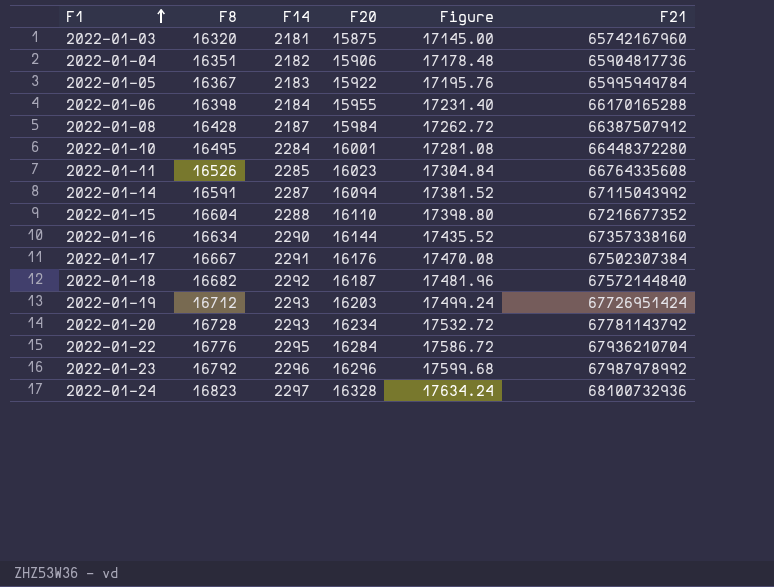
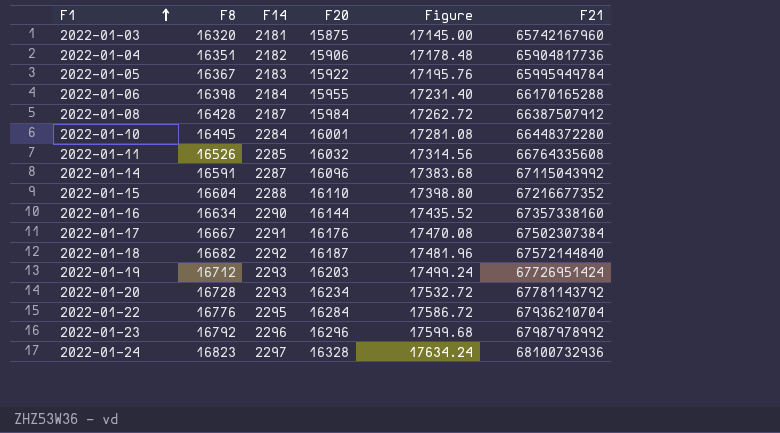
2022-01-11 | F20: 16023 -> 16032
2022-01-11 | Figure: 17304.84 -> 17314.56
2022-01-14 | F20: 16094 -> 16096
2022-01-14 | Figure: 17381.52 -> 17383.68

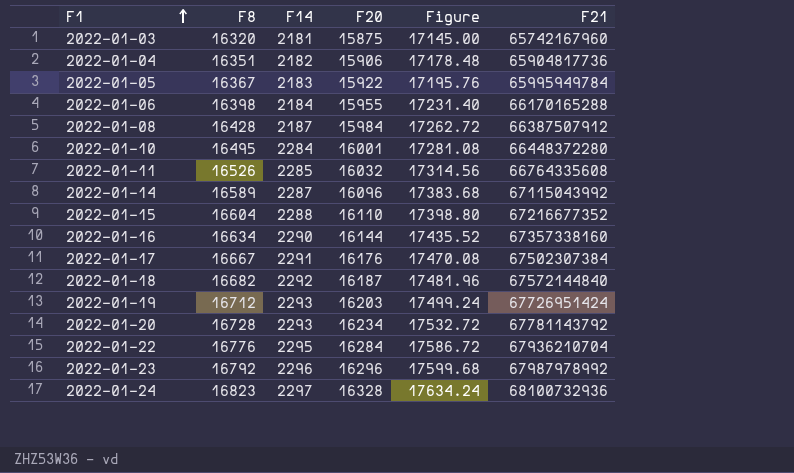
2022-01-14 | F8: 16591 -> 16589

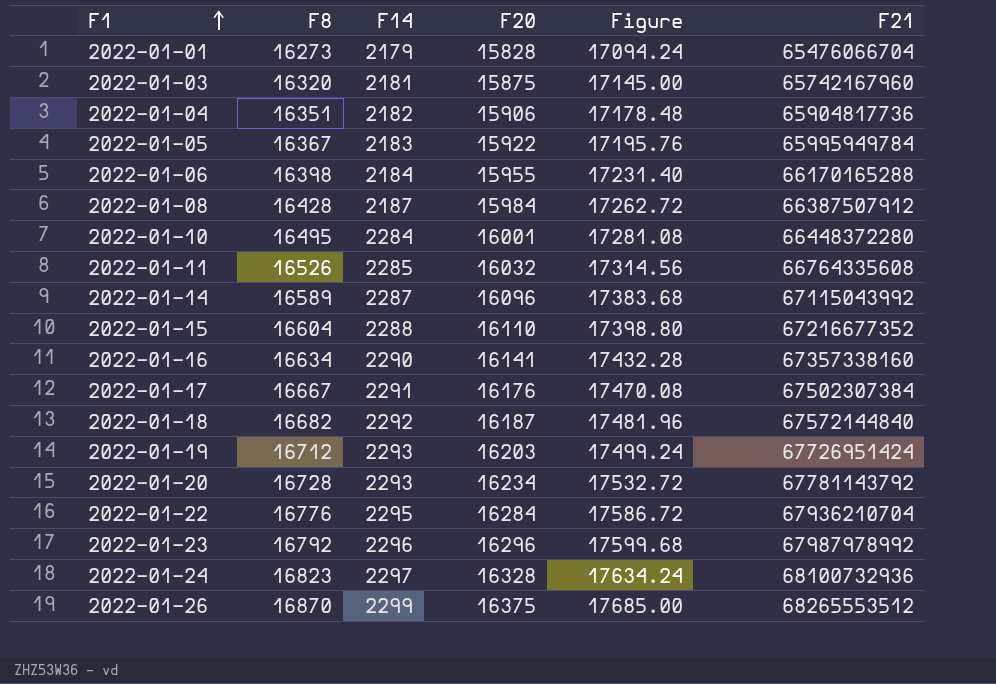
row 2022-01-01: none -> 16273 | 2179 | 15828 | 17094.24 | 65476066704
2022-01-16 | F20: 16144 -> 16141
2022-01-16 | Figure: 17435.52 -> 17432.28
row 2022-01-26: none -> 16870 | 2299 | 16375 | 17685.00 | 68265553512

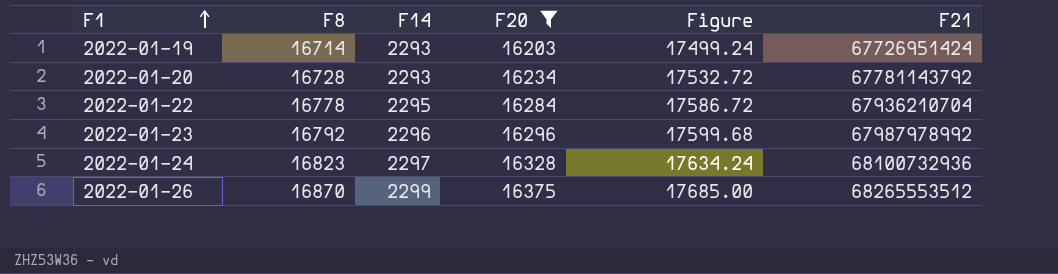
filter: none -> F20 >= 16203
2022-01-19 | F8: 16712 -> 16714
2022-01-22 | F8: 16776 -> 16778

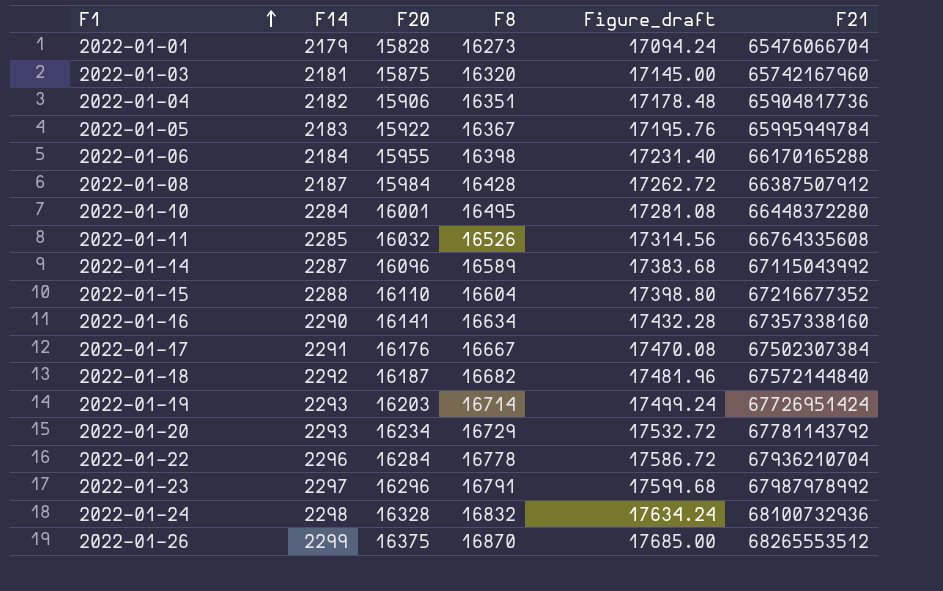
filter: F20 >= 16203 -> none
column F8 | position: 2 -> 4
column name: Figure -> Figure_draft
2022-01-20 | F8: 16728 -> 16729
2022-01-22 | F14: 2295 -> 2296
2022-01-23 | F14: 2296 -> 2297
2022-01-23 | F8: 16792 -> 16791
2022-01-24 | F14: 2297 -> 2298
2022-01-24 | F8: 16823 -> 16832

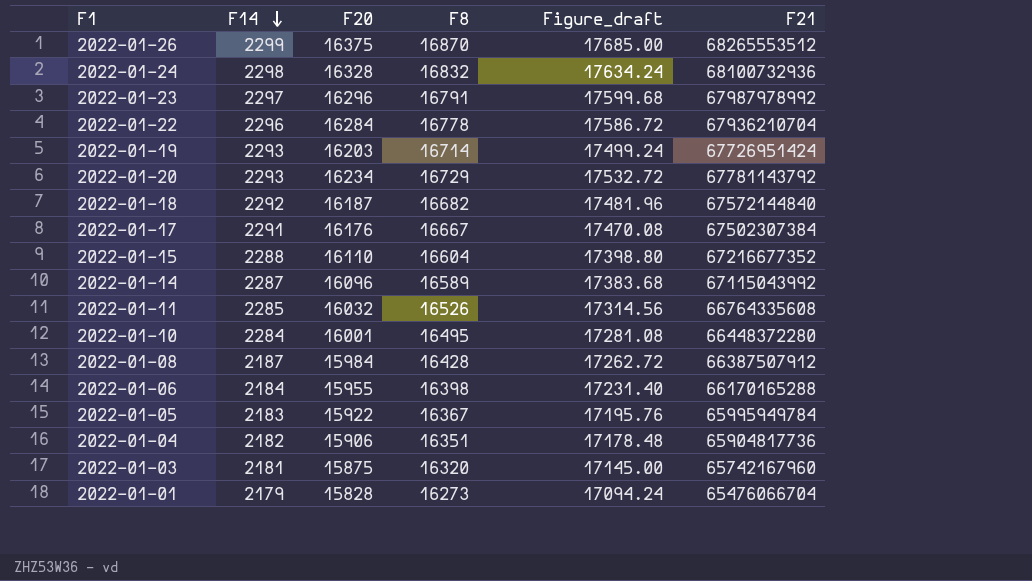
row order: F1 ascending -> F14 descending
row 2022-01-16: 2290 | 16141 | 16634 | 17432.28 | 67357338160 -> none

